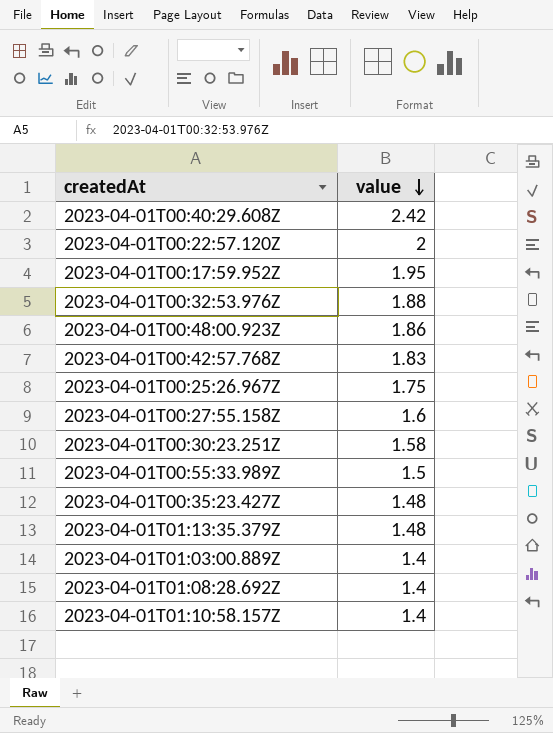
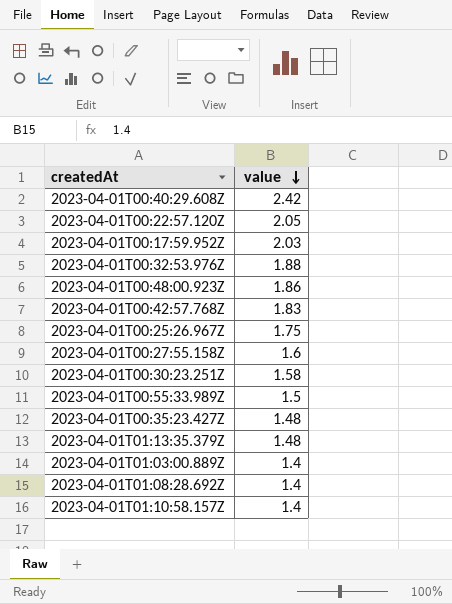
2023-04-01T00:22:57.120Z | value: 2 -> 2.05
2023-04-01T00:17:59.952Z | value: 1.95 -> 2.03

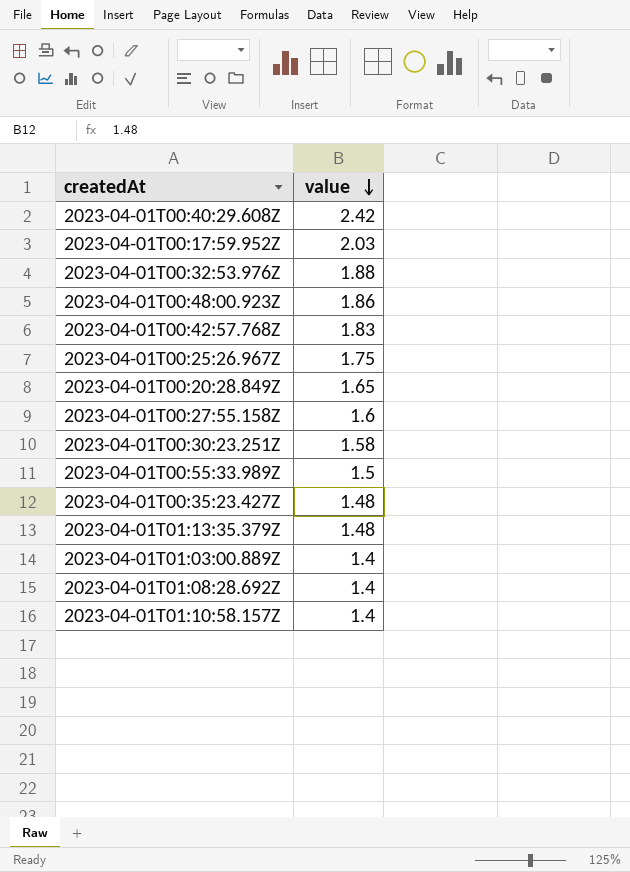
row 2023-04-01T00:22:57.120Z: 2.05 -> none
row 2023-04-01T00:20:28.849Z: none -> 1.65

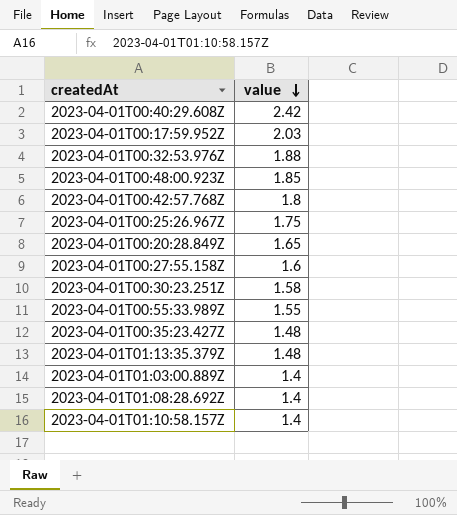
2023-04-01T00:48:00.923Z | value: 1.86 -> 1.85
2023-04-01T00:42:57.768Z | value: 1.83 -> 1.8
2023-04-01T00:55:33.989Z | value: 1.5 -> 1.55

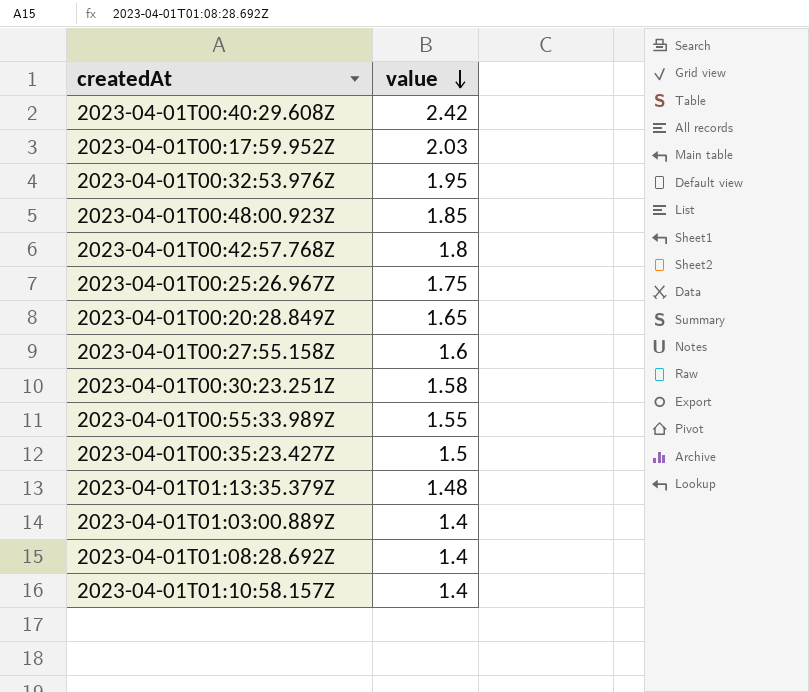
2023-04-01T00:32:53.976Z | value: 1.88 -> 1.95
2023-04-01T00:35:23.427Z | value: 1.48 -> 1.5

